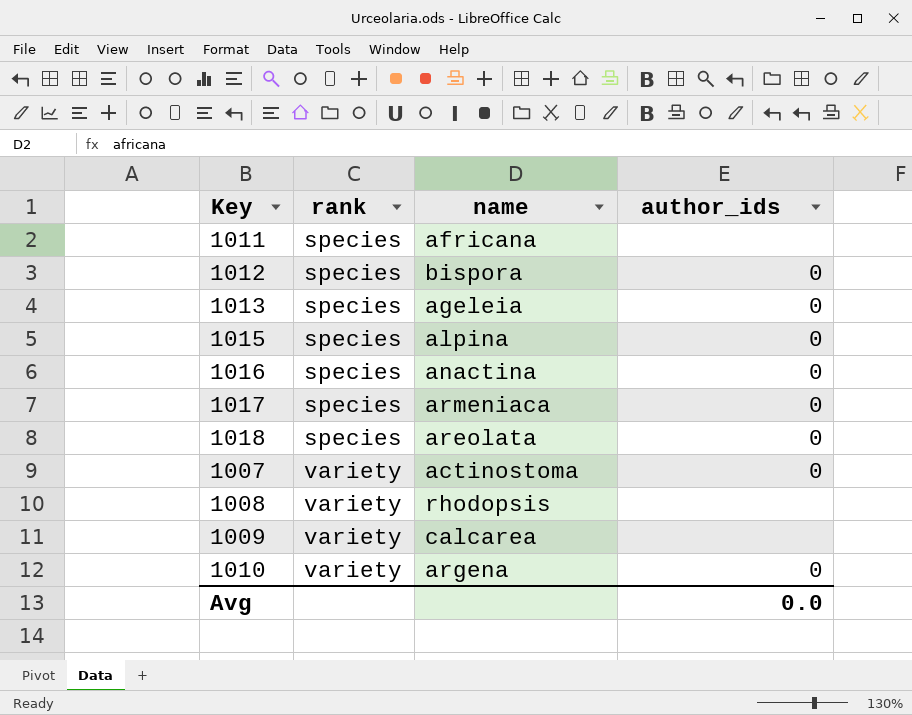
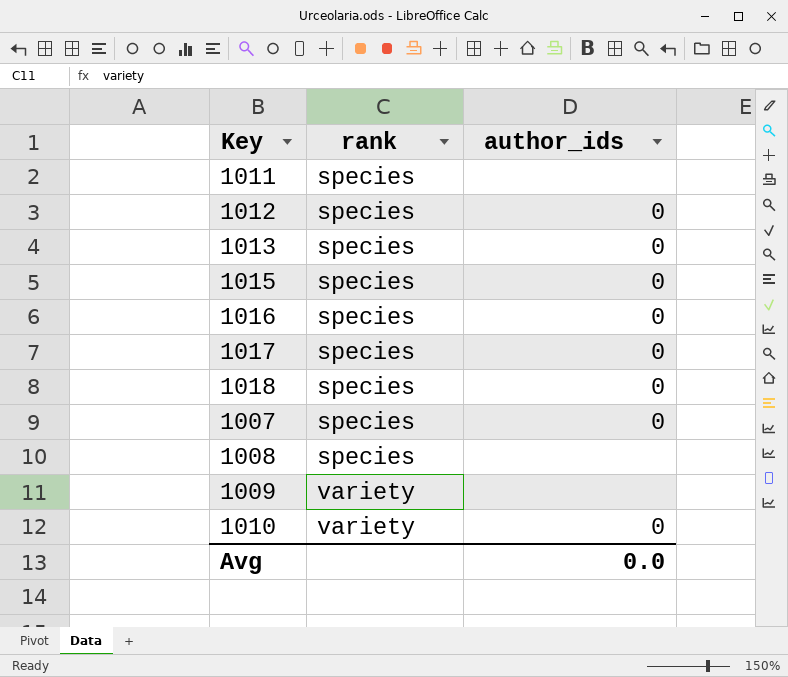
column name | position: 3 -> none
1007 | rank: variety -> species
1008 | rank: variety -> species

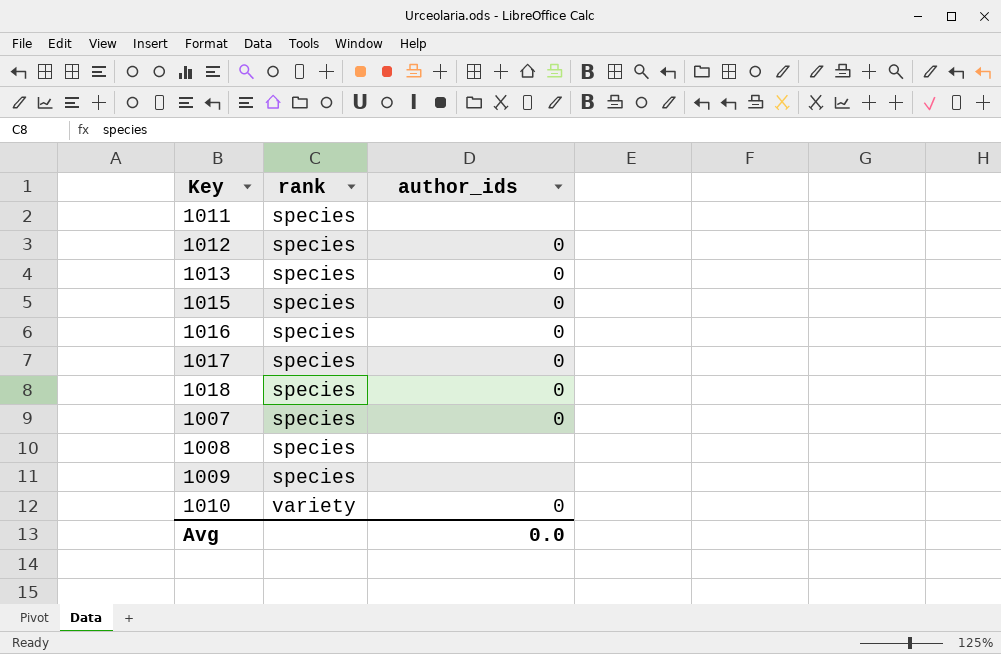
1009 | rank: variety -> species

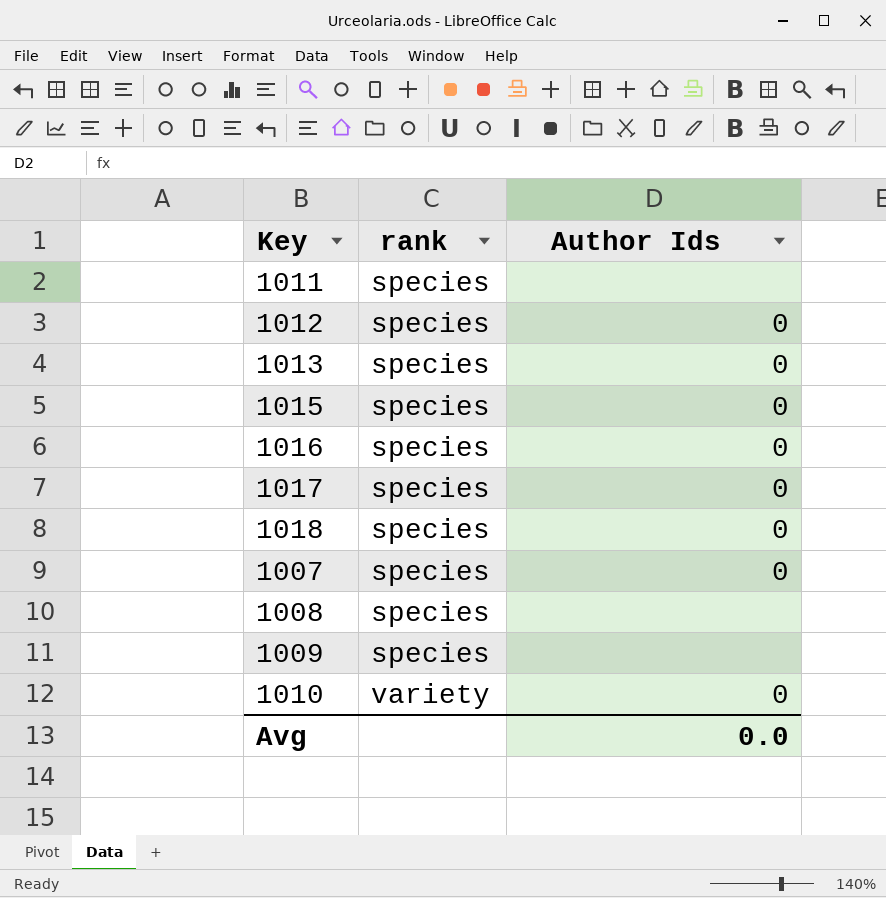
column name: author_ids -> Author Ids

